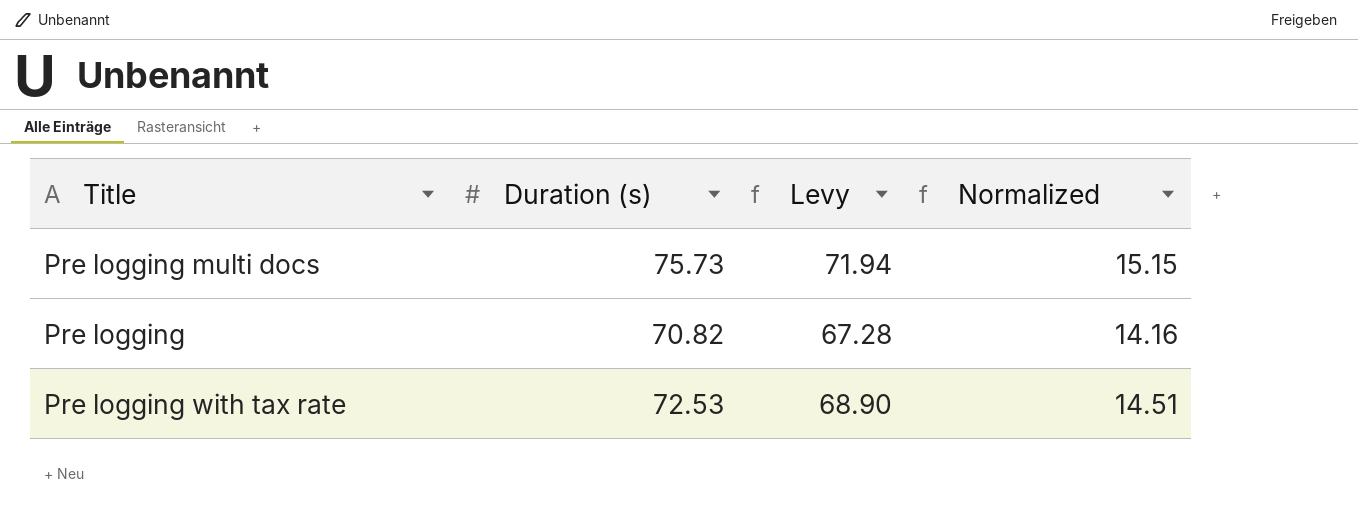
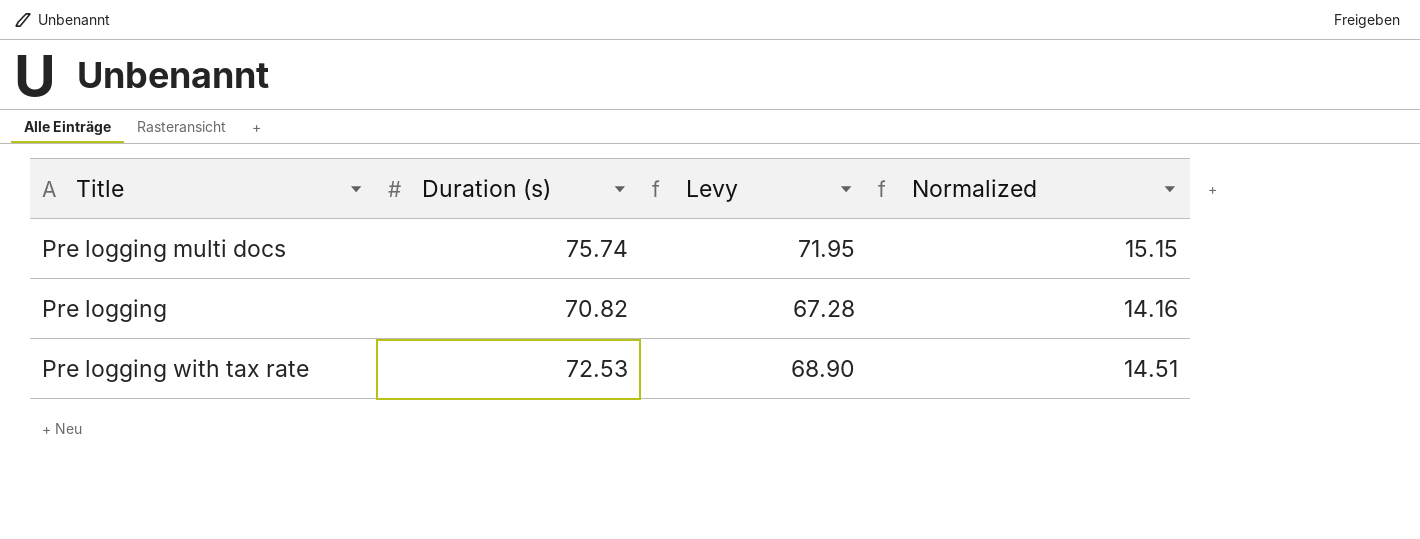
Pre logging multi docs | Duration (s): 75.73 -> 75.74
Pre logging multi docs | Levy: 71.94 -> 71.95

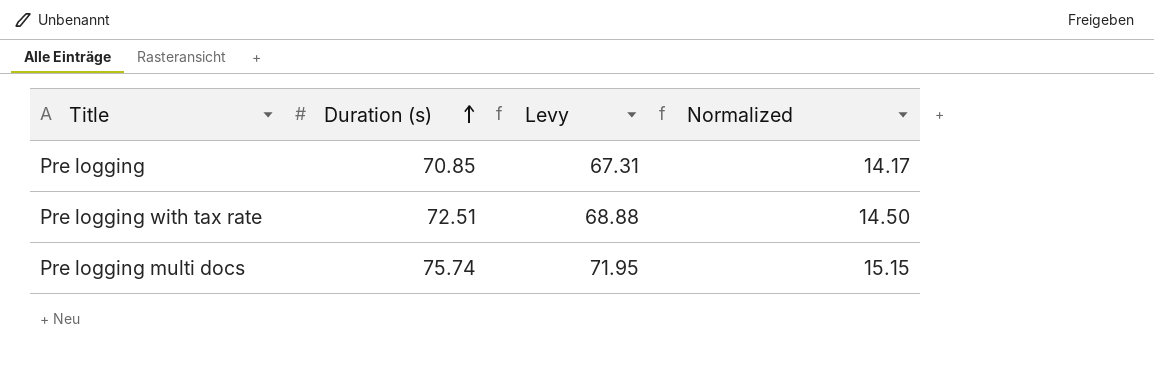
row order: none -> Duration (s) ascending
Pre logging | Duration (s): 70.82 -> 70.85
Pre logging | Levy: 67.28 -> 67.31
Pre logging | Normalized: 14.16 -> 14.17
Pre logging with tax rate | Duration (s): 72.53 -> 72.51
Pre logging with tax rate | Levy: 68.90 -> 68.88
Pre logging with tax rate | Normalized: 14.51 -> 14.50

